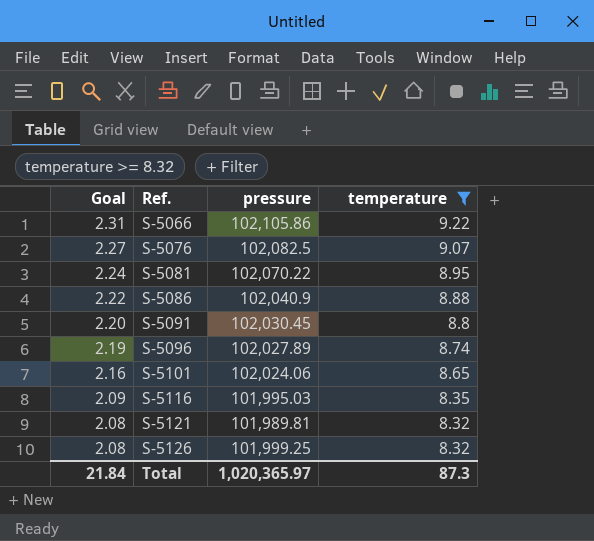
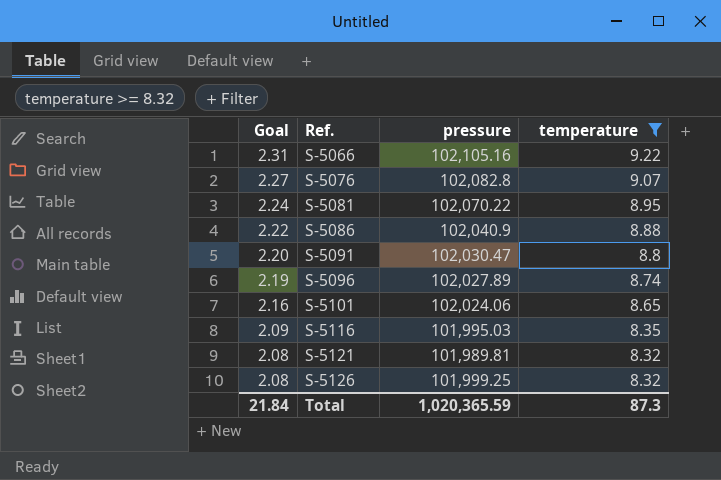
S-5066 | pressure: 102,105.86 -> 102,105.16
S-5076 | pressure: 102,082.5 -> 102,082.8
S-5091 | pressure: 102,030.45 -> 102,030.47
Total | pressure: 1,020,365.97 -> 1,020,365.59

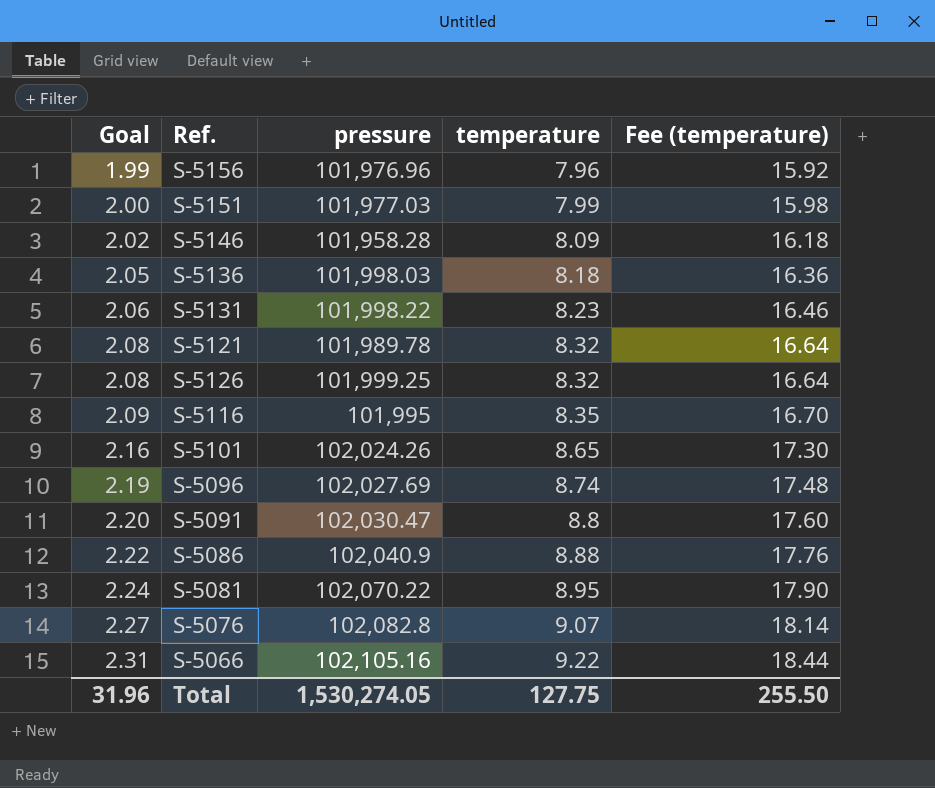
filter: temperature >= 8.32 -> none
row order: Goal descending -> Goal ascending
column Fee (temperature) | formula: none -> [temperature] * 2
S-5121 | pressure: 101,989.81 -> 101,989.78
S-5116 | pressure: 101,995.03 -> 101,995
S-5101 | pressure: 102,024.06 -> 102,024.26
S-5096 | pressure: 102,027.89 -> 102,027.69
Total | Goal: 21.84 -> 31.96
Total | pressure: 1,020,365.59 -> 1,530,274.05
Total | temperature: 87.3 -> 127.75

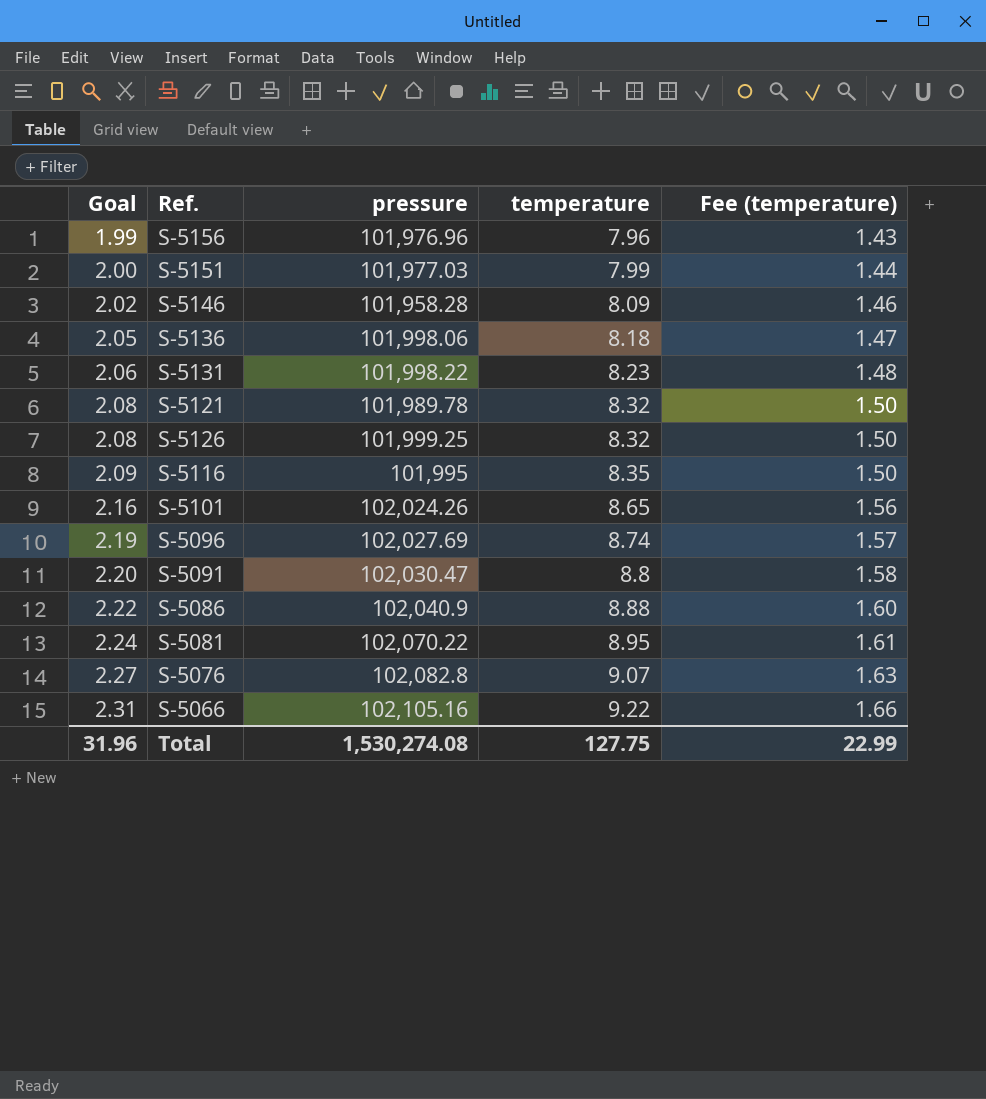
column Fee (temperature) | formula: [temperature] * 2 -> [temperature] * 0.18
S-5136 | pressure: 101,998.03 -> 101,998.06
Total | pressure: 1,530,274.05 -> 1,530,274.08
Total | Fee (temperature): 255.50 -> 22.99

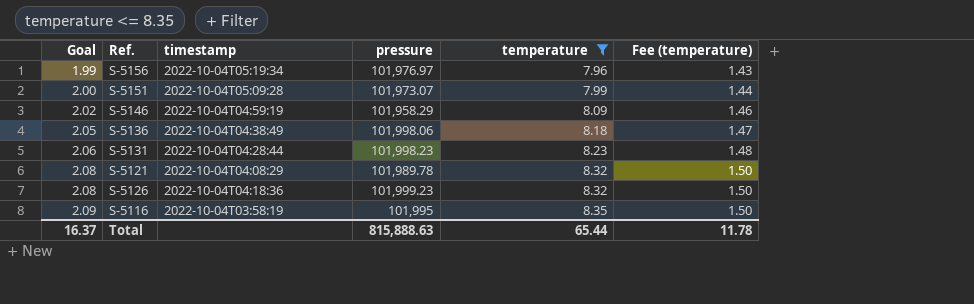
filter: none -> temperature <= 8.35
column timestamp | position: none -> 3
S-5156 | pressure: 101,976.96 -> 101,976.97
S-5151 | pressure: 101,977.03 -> 101,973.07
S-5146 | pressure: 101,958.28 -> 101,958.29
S-5131 | pressure: 101,998.22 -> 101,998.23
S-5126 | pressure: 101,999.25 -> 101,999.23
Total | Goal: 31.96 -> 16.37
Total | pressure: 1,530,274.08 -> 815,888.63
Total | temperature: 127.75 -> 65.44
Total | Fee (temperature): 22.99 -> 11.78

